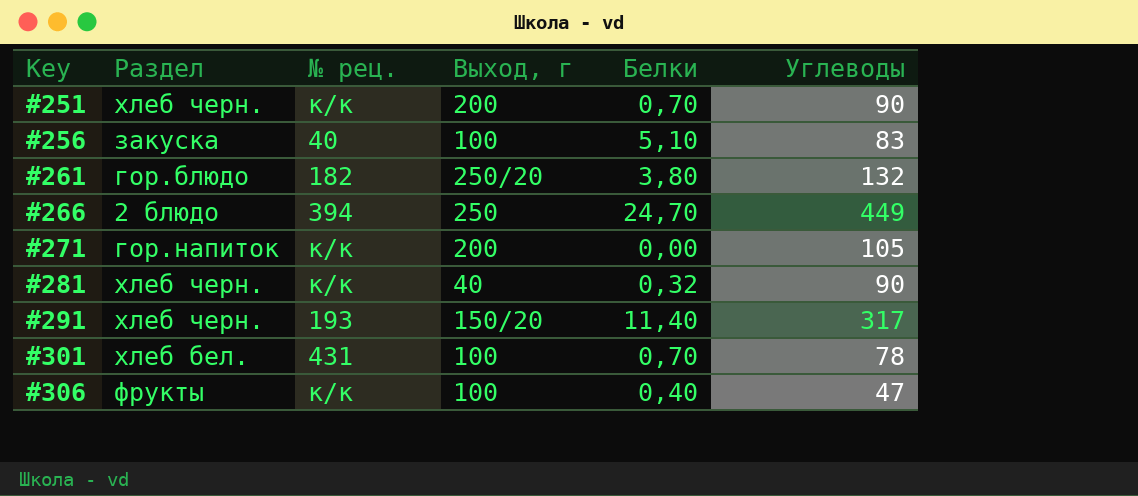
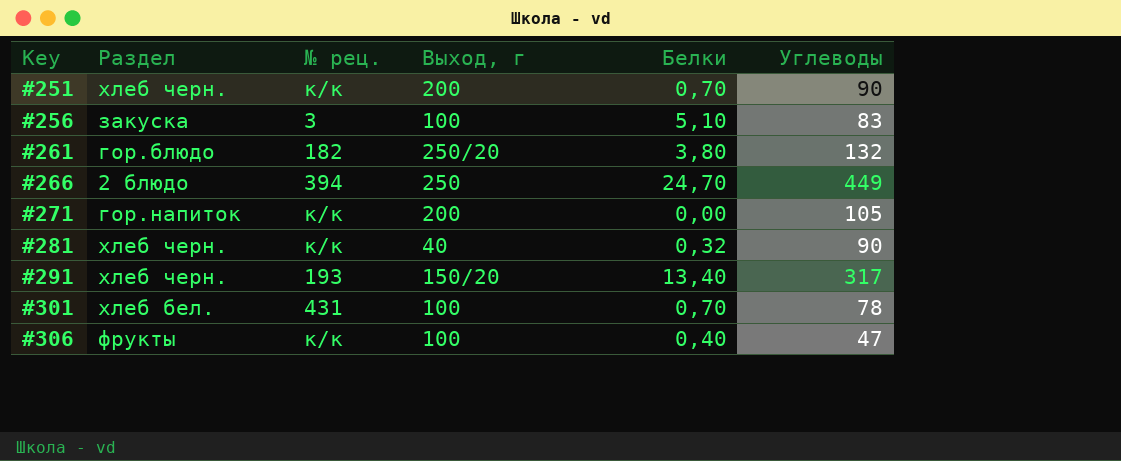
#256 | № рец.: 40 -> 3
#291 | Белки: 11,40 -> 13,40

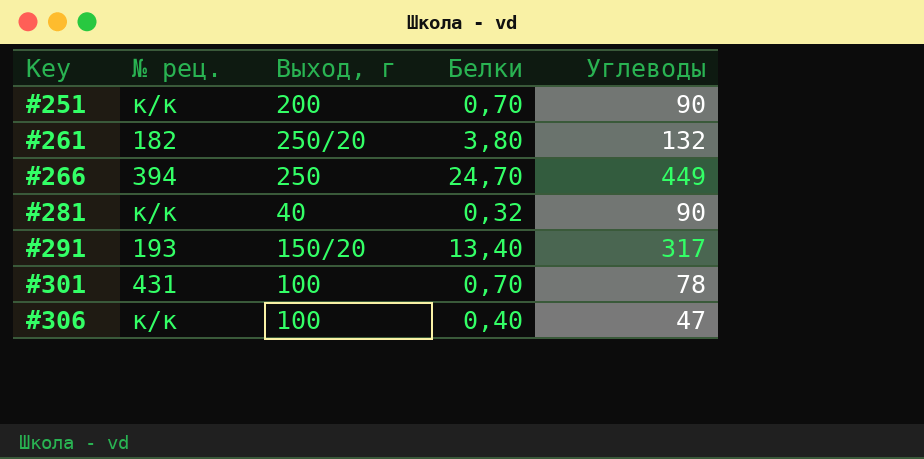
column Раздел | position: 2 -> none
row #256: закуска | 3 | 100 | 5,10 | 83 -> none
row #271: гор.напиток | к/к | 200 | 0,00 | 105 -> none

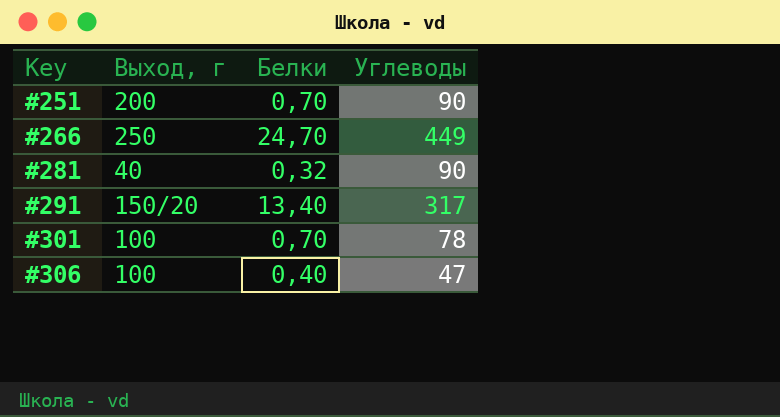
column № рец. | position: 2 -> none
row #261: 182 | 250/20 | 3,80 | 132 -> none

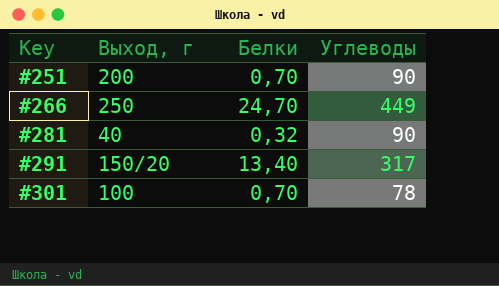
row #306: 100 | 0,40 | 47 -> none

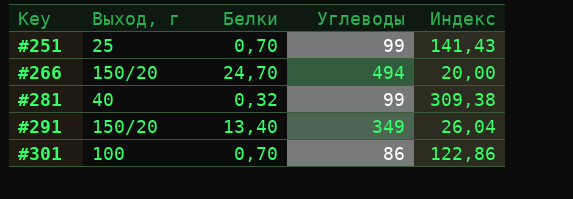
column Индекс | formula: none -> [Углеводы] / [Белки]
#251 | Выход, г: 200 -> 25
#251 | Углеводы: 90 -> 99
#266 | Выход, г: 250 -> 150/20
#266 | Углеводы: 449 -> 494
#281 | Углеводы: 90 -> 99
#291 | Углеводы: 317 -> 349
#301 | Углеводы: 78 -> 86

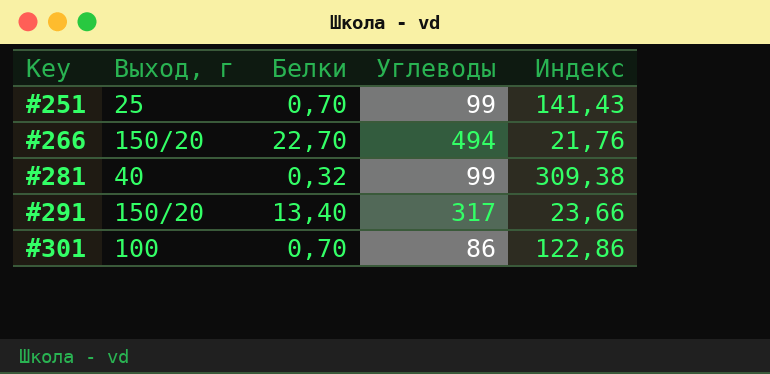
#266 | Белки: 24,70 -> 22,70
#266 | Индекс: 20,00 -> 21,76
#291 | Углеводы: 349 -> 317
#291 | Индекс: 26,04 -> 23,66

